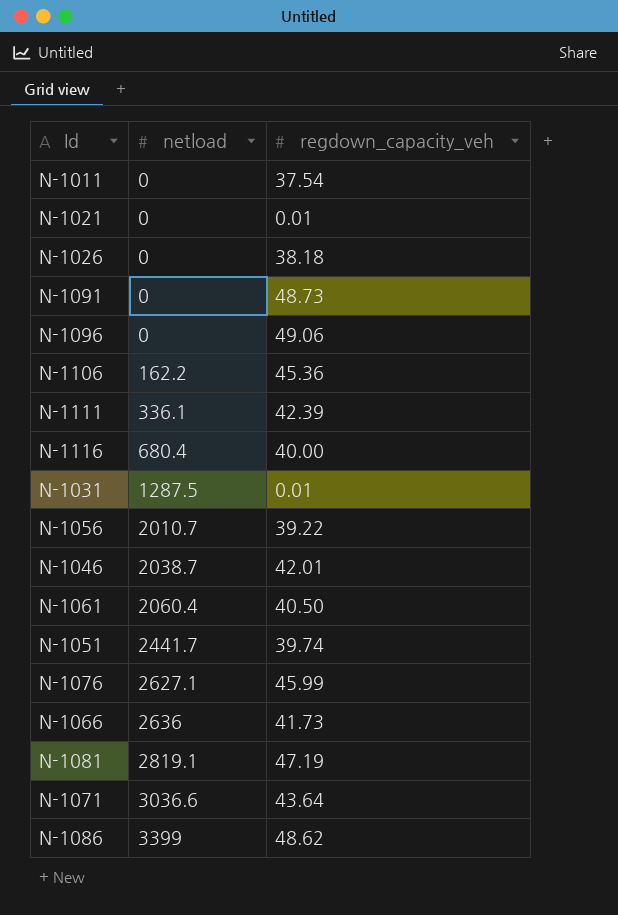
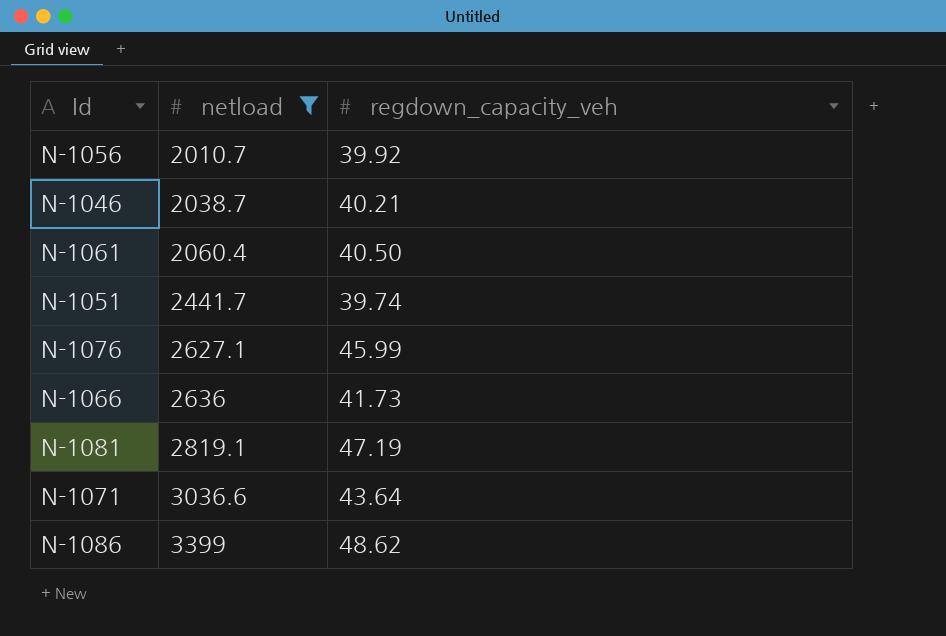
filter: none -> netload >= 2010.7
N-1056 | regdown_capacity_veh: 39.22 -> 39.92
N-1046 | regdown_capacity_veh: 42.01 -> 40.21

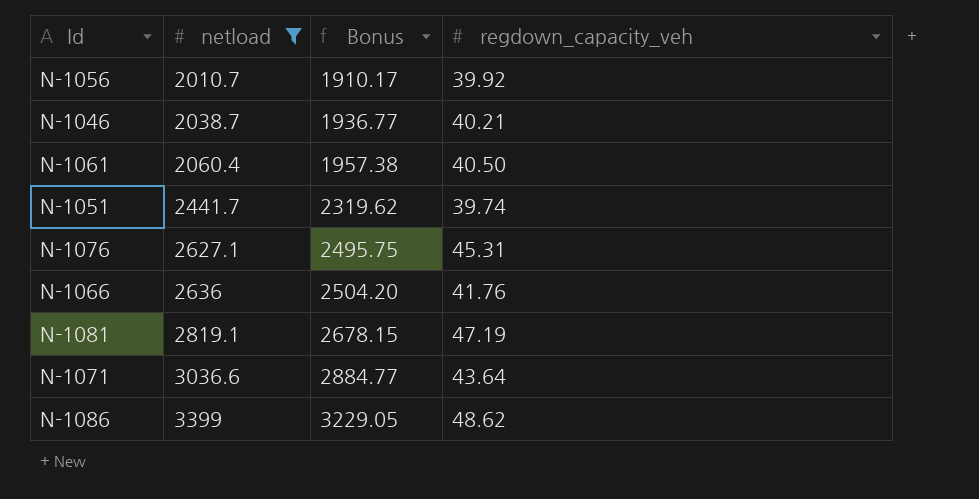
column Bonus | formula: none -> [netload] * 0.95
N-1076 | regdown_capacity_veh: 45.99 -> 45.31
N-1066 | regdown_capacity_veh: 41.73 -> 41.76

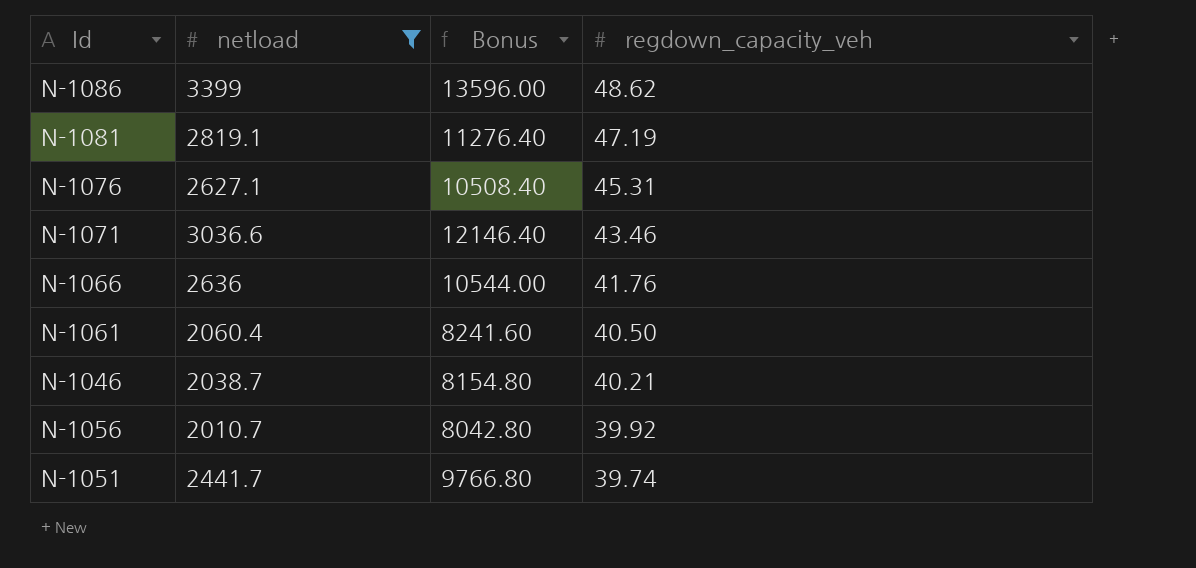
row order: netload ascending -> regdown_capacity_veh descending
column Bonus | formula: [netload] * 0.95 -> [netload] * 4
N-1071 | regdown_capacity_veh: 43.64 -> 43.46

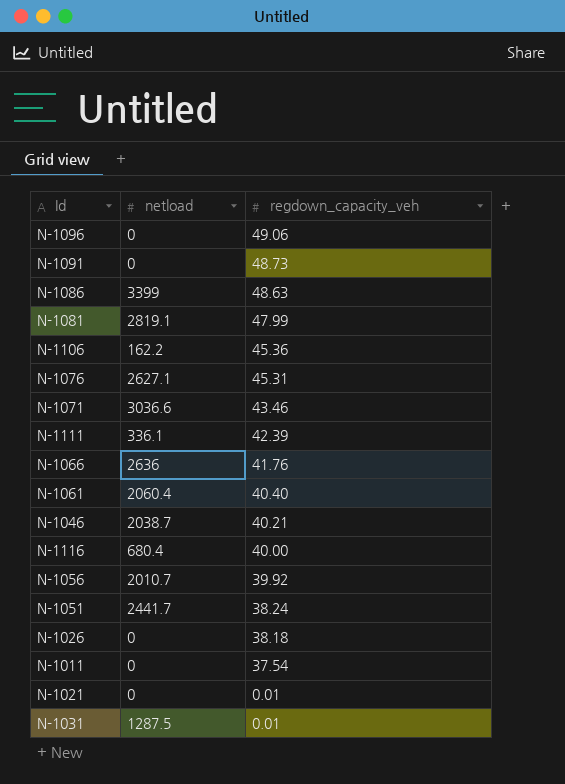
filter: netload >= 2010.7 -> none
column Bonus | formula: [netload] * 4 -> none
N-1086 | regdown_capacity_veh: 48.62 -> 48.63
N-1081 | regdown_capacity_veh: 47.19 -> 47.99
N-1061 | regdown_capacity_veh: 40.50 -> 40.40
N-1051 | regdown_capacity_veh: 39.74 -> 38.24

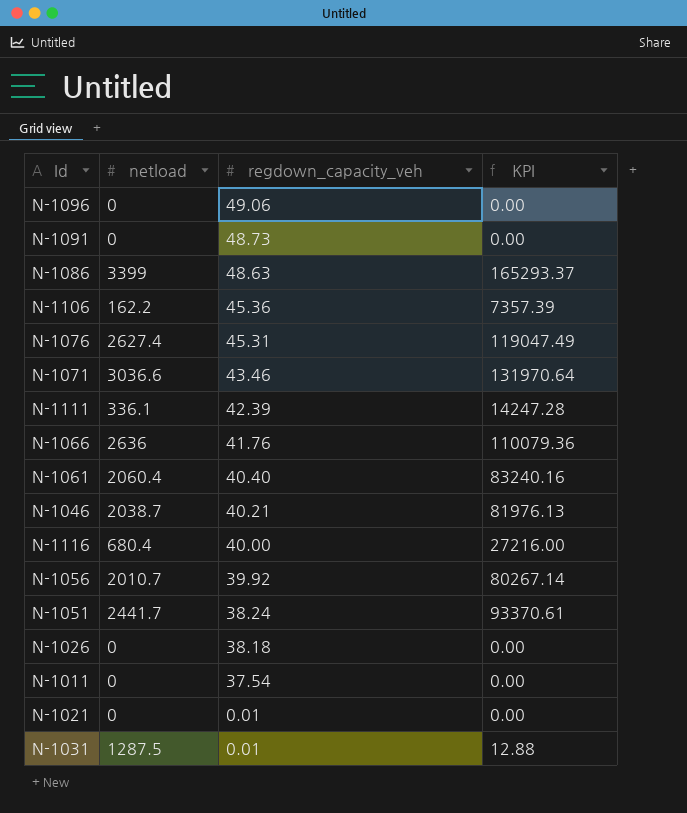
column KPI | formula: none -> [netload] * [regdown_capacity_veh]
row N-1081: 2819.1 | 47.99 -> none
N-1076 | netload: 2627.1 -> 2627.4

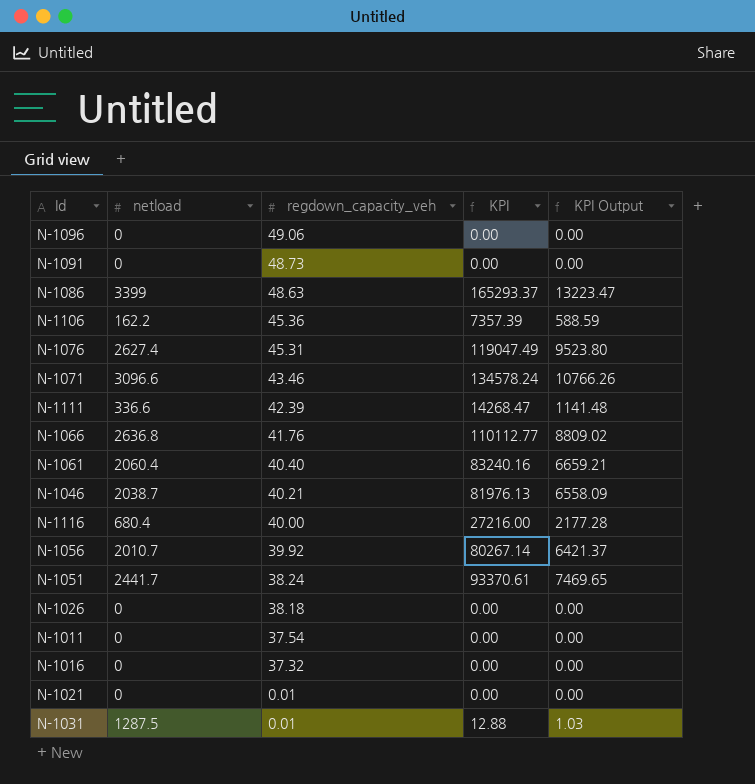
column KPI Output | formula: none -> [KPI] * 0.08
N-1071 | netload: 3036.6 -> 3096.6
N-1071 | KPI: 131970.64 -> 134578.24
N-1111 | netload: 336.1 -> 336.6
N-1111 | KPI: 14247.28 -> 14268.47
N-1066 | netload: 2636 -> 2636.8
N-1066 | KPI: 110079.36 -> 110112.77
row N-1016: none -> 0 | 37.32 | 0.00 | 0.00

